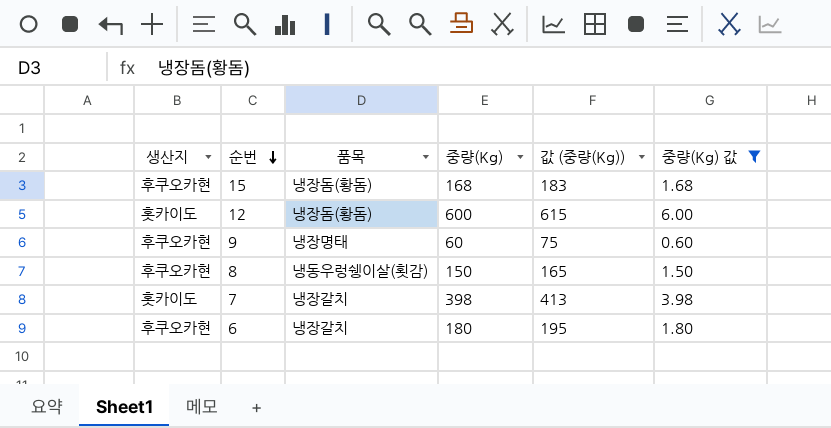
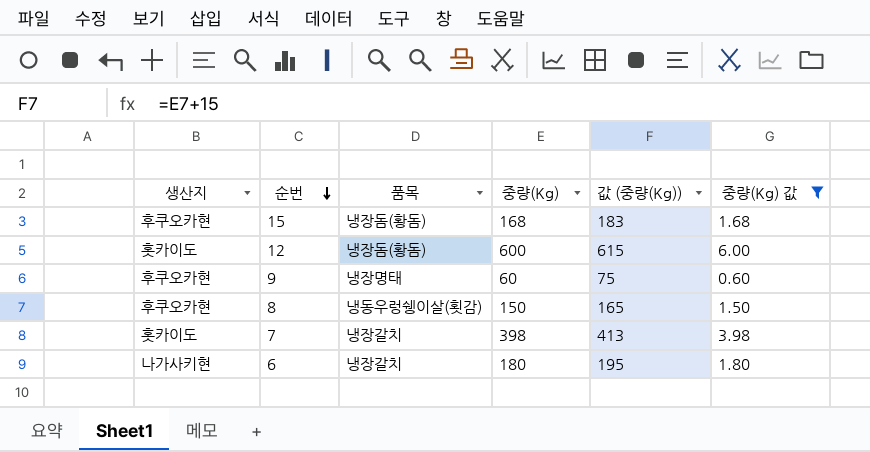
6 | 생산지: 후쿠오카현 -> 나가사키현

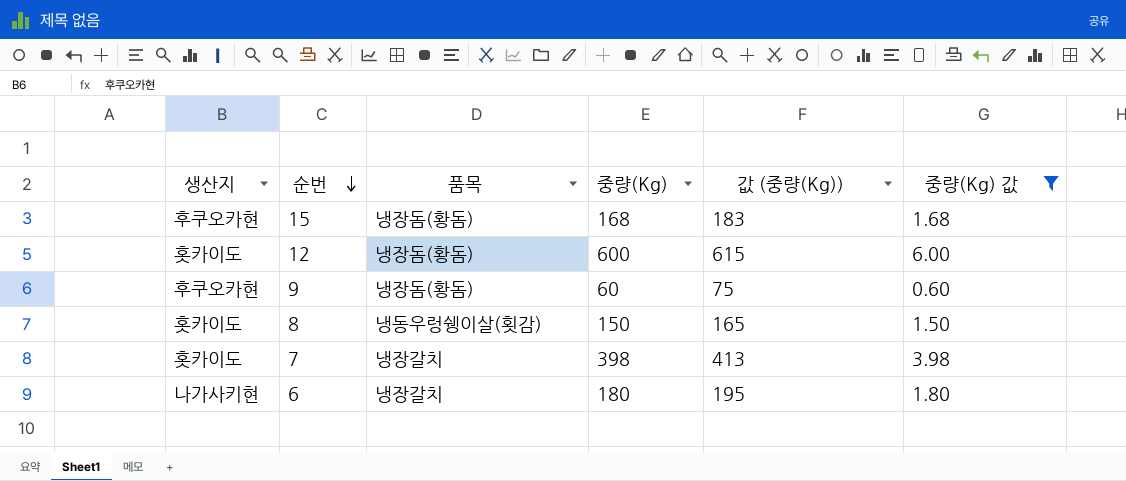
9 | 품목: 냉장명태 -> 냉장돔(황돔)
8 | 생산지: 후쿠오카현 -> 홋카이도

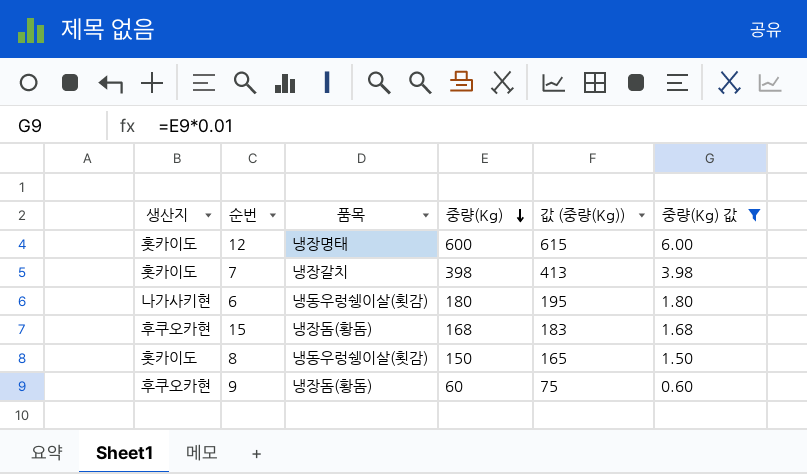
row order: 순번 descending -> 중량(Kg) descending
12 | 품목: 냉장돔(황돔) -> 냉장명태
6 | 품목: 냉장갈치 -> 냉동우렁쉥이살(횟감)

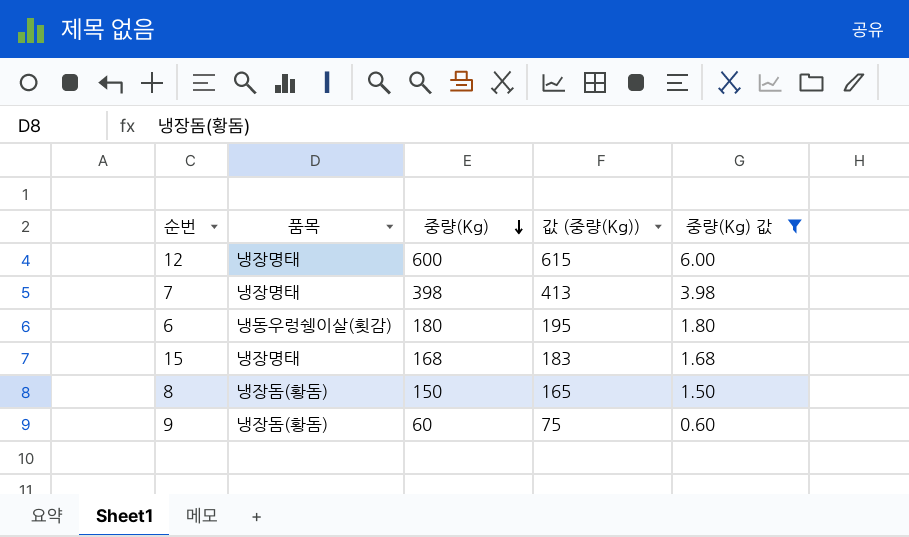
column 생산지 | position: 1 -> none
7 | 품목: 냉장갈치 -> 냉장명태
15 | 품목: 냉장돔(황돔) -> 냉장명태
8 | 품목: 냉동우렁쉥이살(횟감) -> 냉장돔(황돔)

